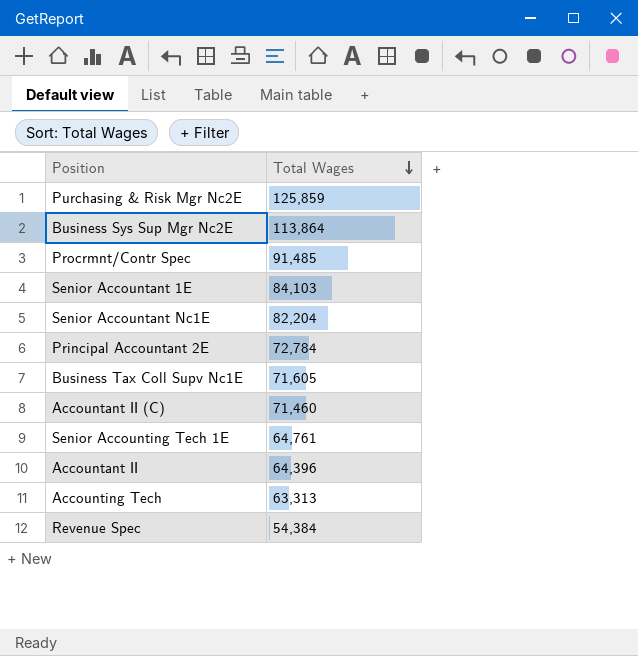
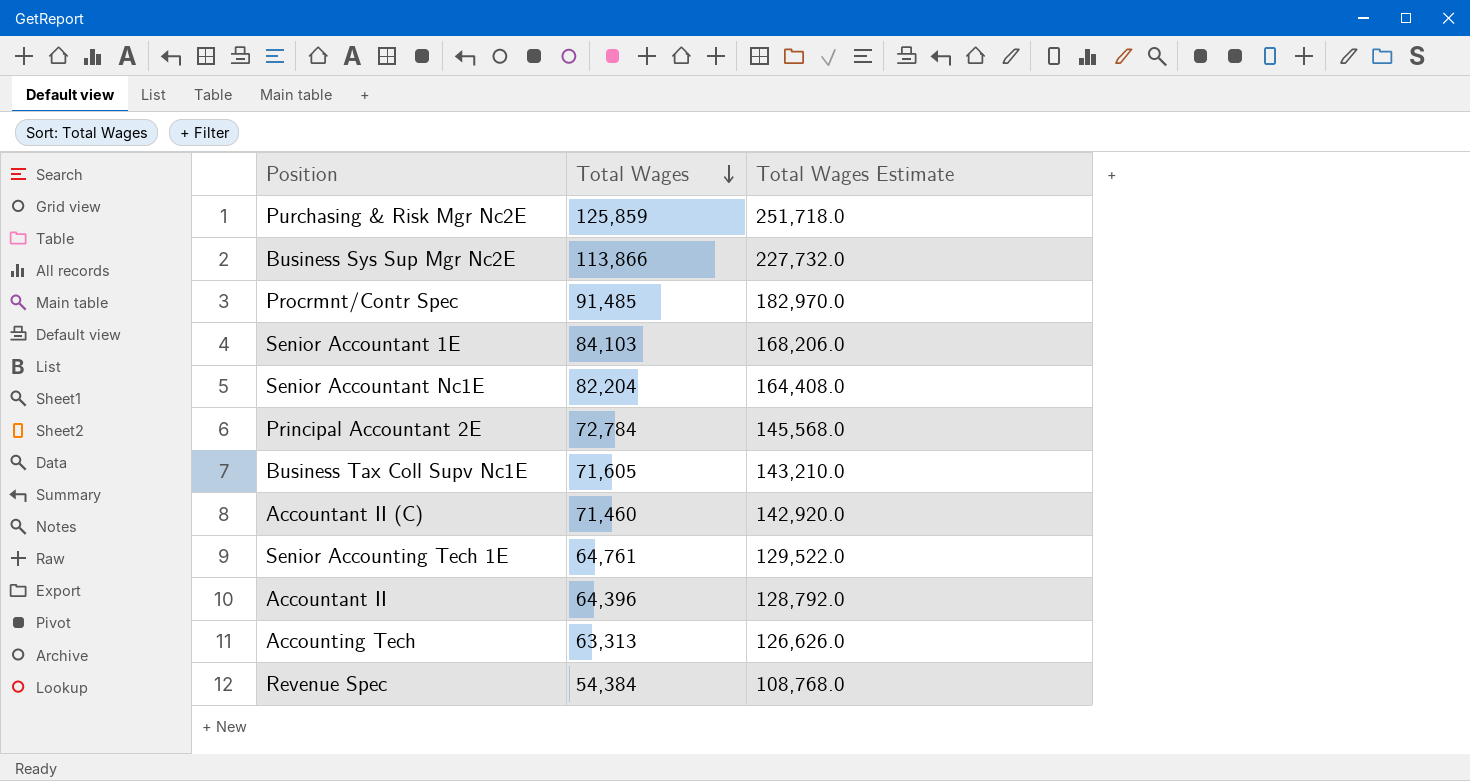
column Total Wages Estimate | formula: none -> [Total Wages] * 2
Business Sys Sup Mgr Nc2E | Total Wages: 113,864 -> 113,866

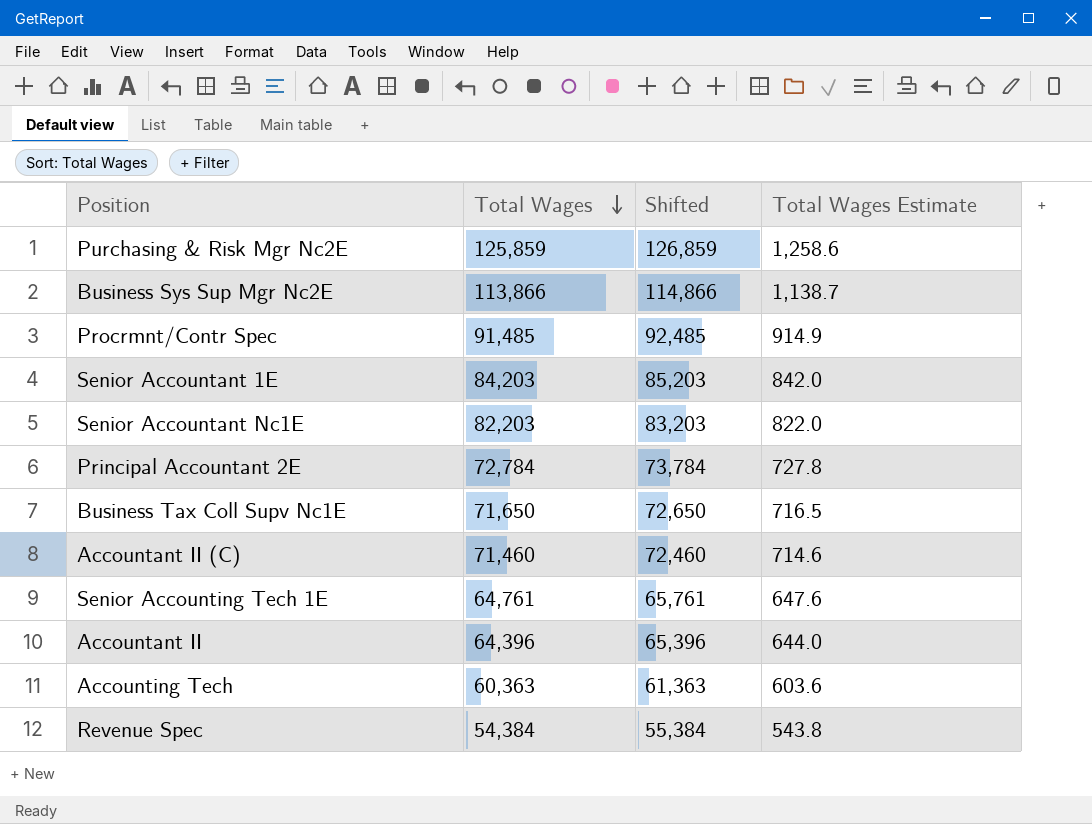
column Shifted | formula: none -> [Total Wages] + 1000
column Total Wages Estimate | formula: [Total Wages] * 2 -> [Total Wages] * 0.01
Senior Accountant 1E | Total Wages: 84,103 -> 84,203
Senior Accountant Nc1E | Total Wages: 82,204 -> 82,203
Business Tax Coll Supv Nc1E | Total Wages: 71,605 -> 71,650
Accounting Tech | Total Wages: 63,313 -> 60,363

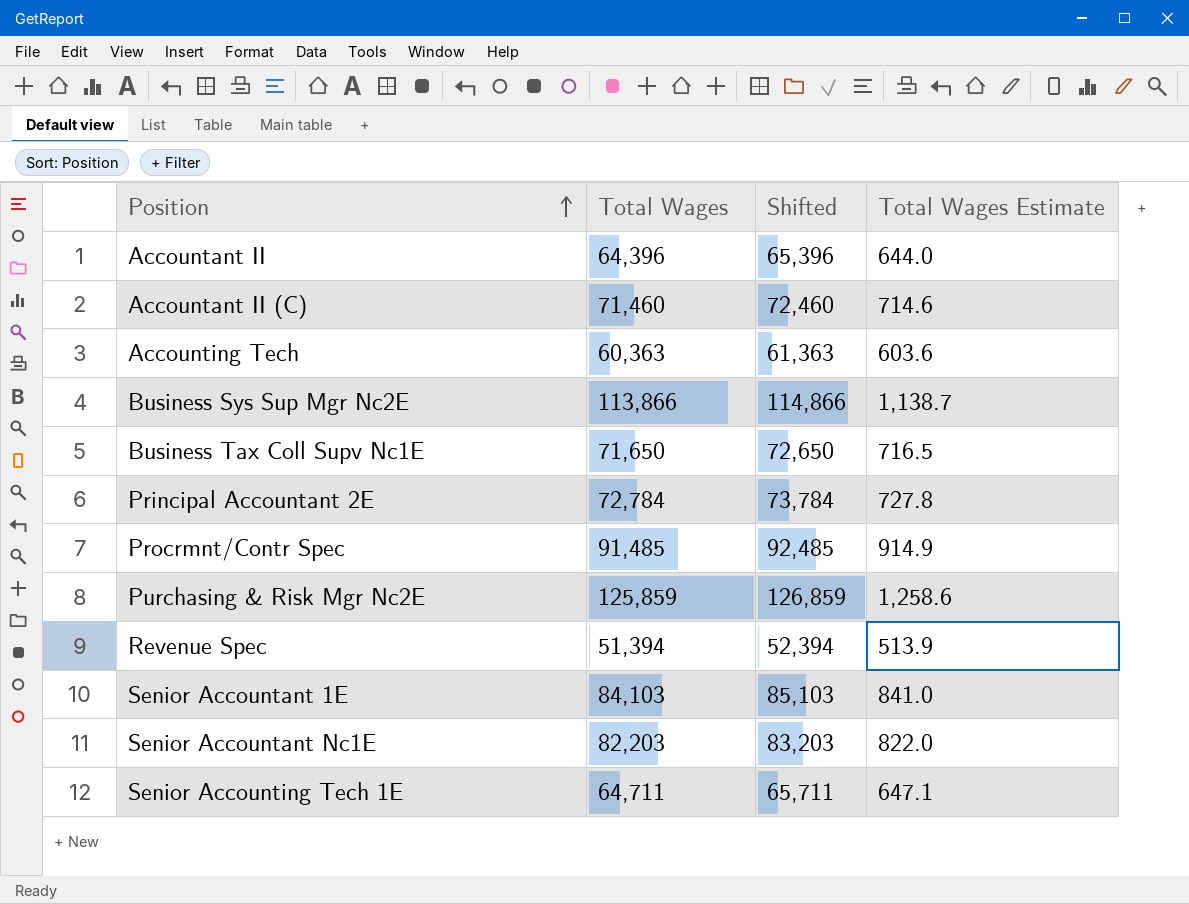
row order: Total Wages descending -> Position ascending
Revenue Spec | Total Wages: 54,384 -> 51,394
Revenue Spec | Shifted: 55,384 -> 52,394
Revenue Spec | Total Wages Estimate: 543.8 -> 513.9
Senior Accountant 1E | Total Wages: 84,203 -> 84,103
Senior Accountant 1E | Shifted: 85,203 -> 85,103
Senior Accountant 1E | Total Wages Estimate: 842.0 -> 841.0
Senior Accounting Tech 1E | Total Wages: 64,761 -> 64,711
Senior Accounting Tech 1E | Shifted: 65,761 -> 65,711
Senior Accounting Tech 1E | Total Wages Estimate: 647.6 -> 647.1

